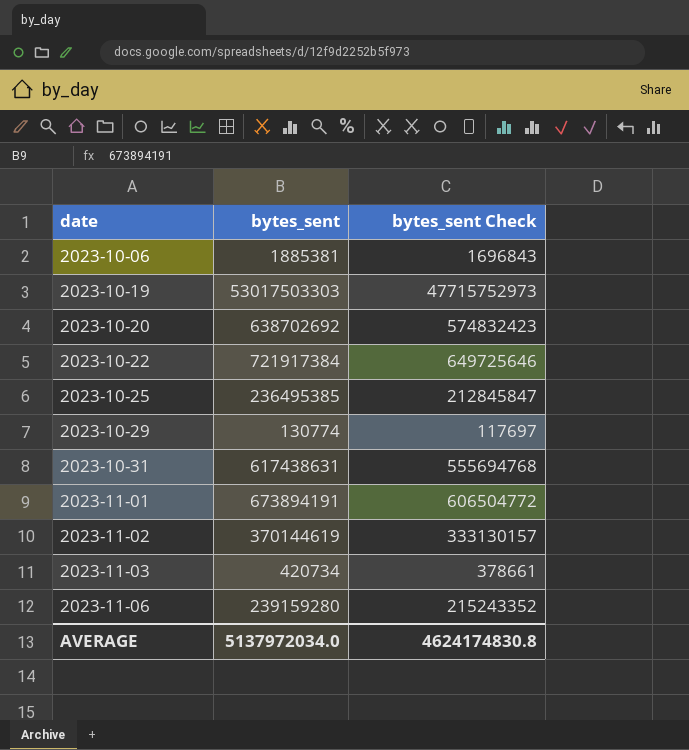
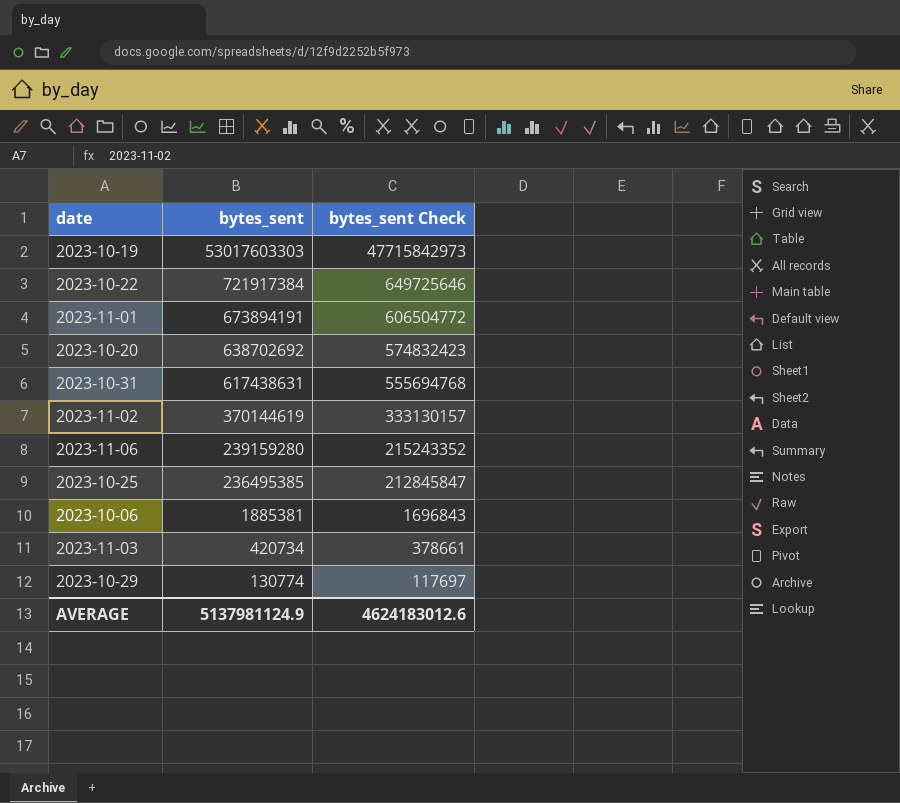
row order: date ascending -> bytes_sent descending
2023-10-19 | bytes_sent: 53017503303 -> 53017603303
2023-10-19 | bytes_sent Check: 47715752973 -> 47715842973
AVERAGE | bytes_sent: 5137972034.0 -> 5137981124.9
AVERAGE | bytes_sent Check: 4624174830.8 -> 4624183012.6

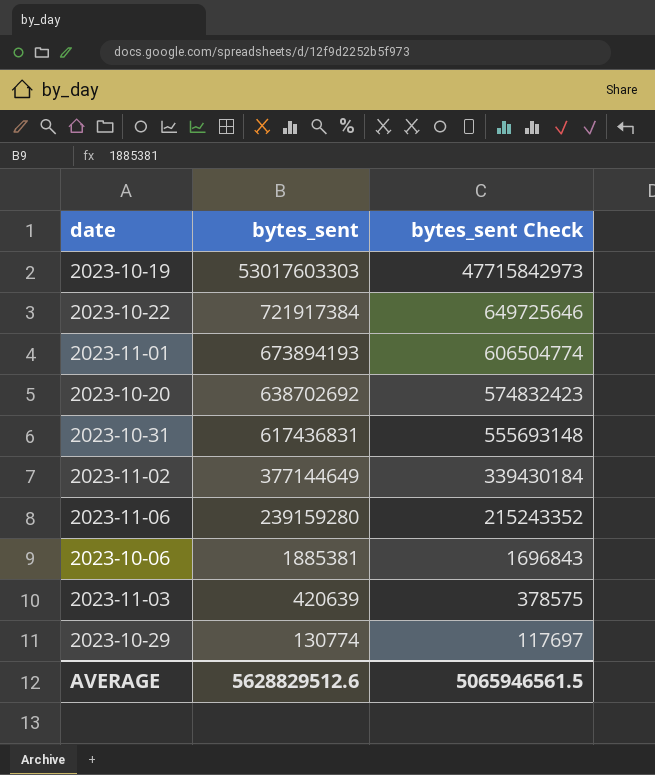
row 2023-10-25: 236495385 | 212845847 -> none
2023-11-01 | bytes_sent: 673894191 -> 673894193
2023-11-01 | bytes_sent Check: 606504772 -> 606504774
2023-10-31 | bytes_sent: 617438631 -> 617436831
2023-10-31 | bytes_sent Check: 555694768 -> 555693148
2023-11-02 | bytes_sent: 370144619 -> 377144649
2023-11-02 | bytes_sent Check: 333130157 -> 339430184
2023-11-03 | bytes_sent: 420734 -> 420639
2023-11-03 | bytes_sent Check: 378661 -> 378575
AVERAGE | bytes_sent: 5137981124.9 -> 5628829512.6
AVERAGE | bytes_sent Check: 4624183012.6 -> 5065946561.5

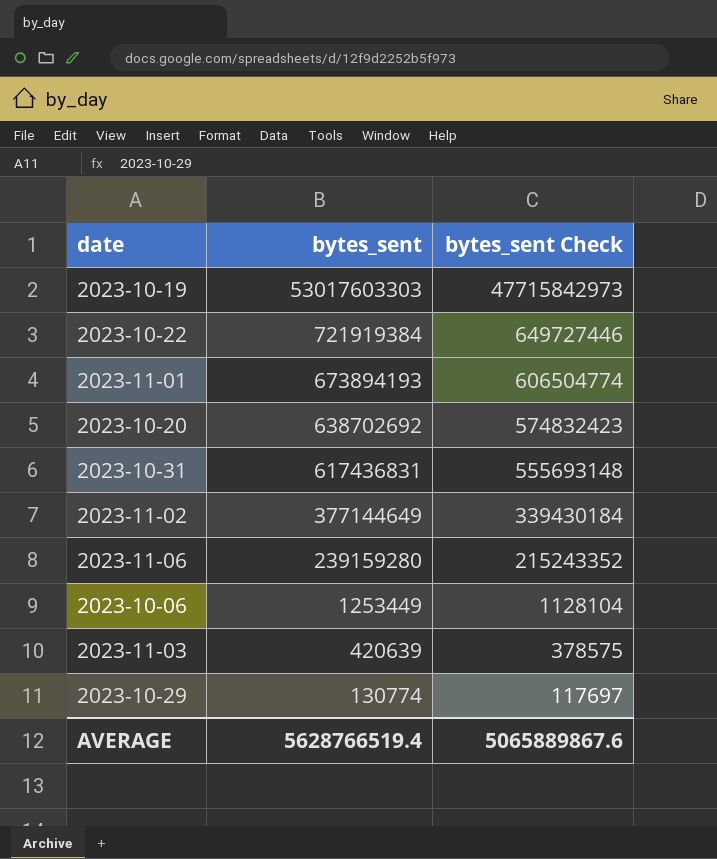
2023-10-22 | bytes_sent: 721917384 -> 721919384
2023-10-22 | bytes_sent Check: 649725646 -> 649727446
2023-10-06 | bytes_sent: 1885381 -> 1253449
2023-10-06 | bytes_sent Check: 1696843 -> 1128104
AVERAGE | bytes_sent: 5628829512.6 -> 5628766519.4
AVERAGE | bytes_sent Check: 5065946561.5 -> 5065889867.6

